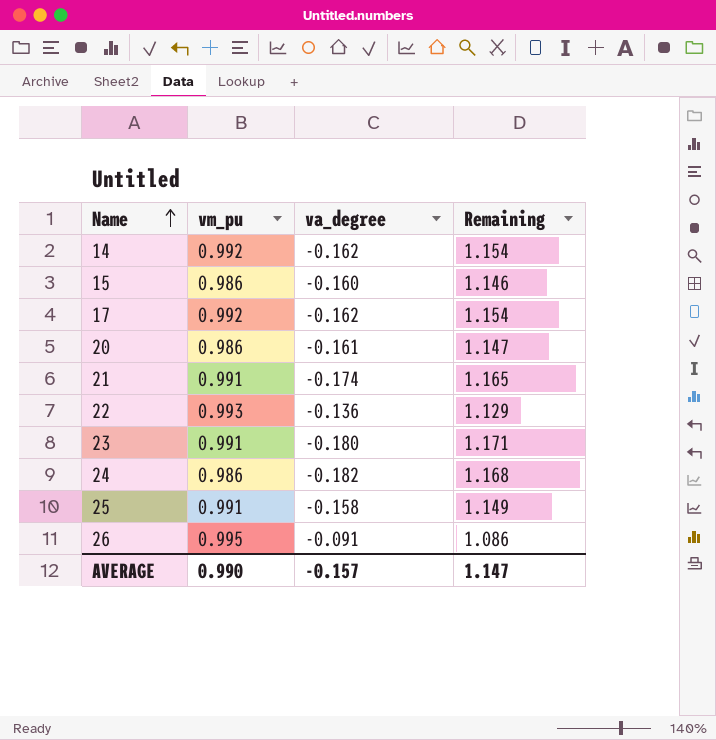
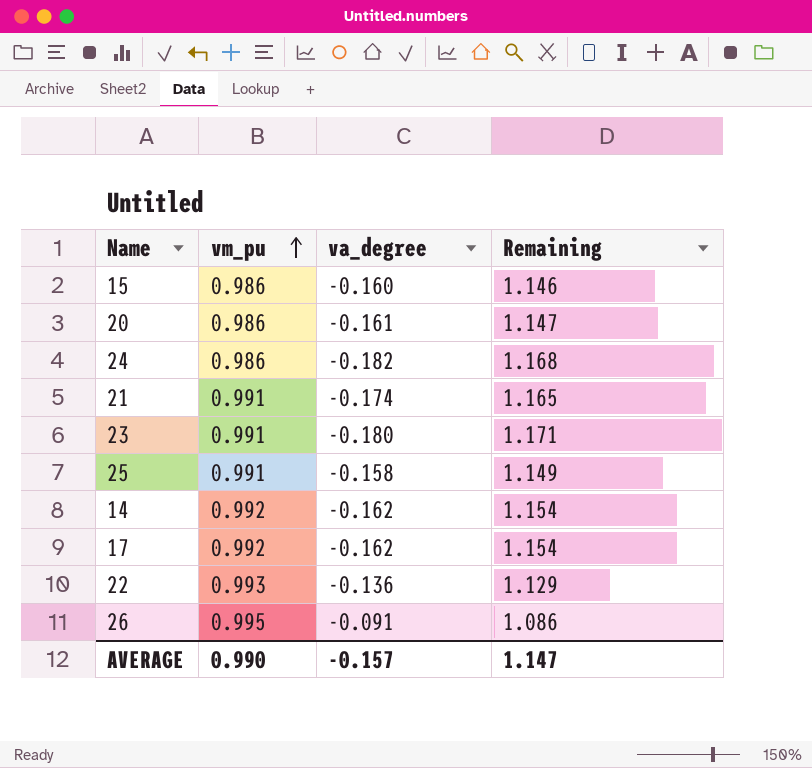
row order: Name ascending -> vm_pu ascending

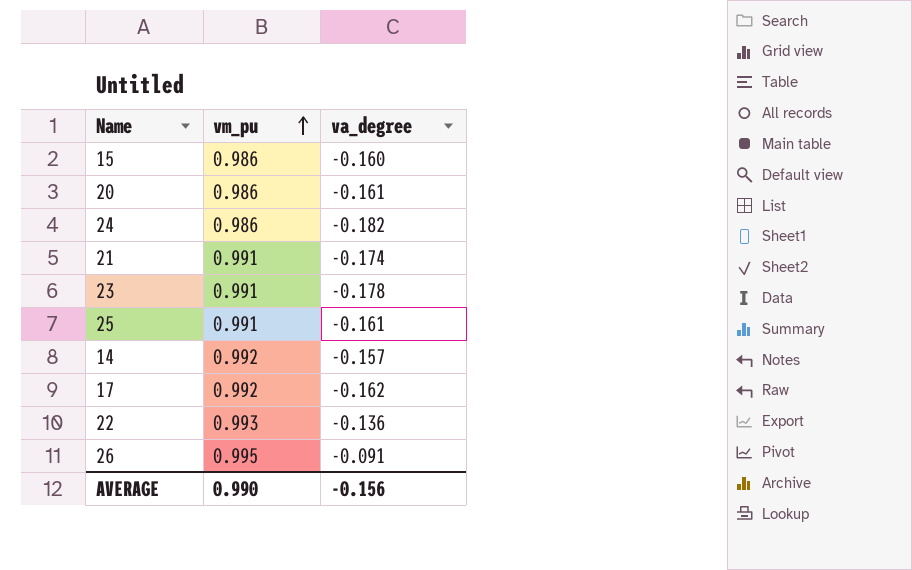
column Remaining | formula: [vm_pu] - [va_degree] -> none
23 | va_degree: -0.180 -> -0.178
25 | va_degree: -0.158 -> -0.161
14 | va_degree: -0.162 -> -0.157
AVERAGE | va_degree: -0.157 -> -0.156

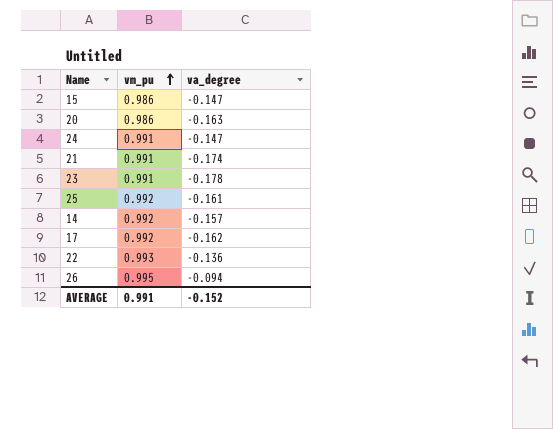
15 | va_degree: -0.160 -> -0.147
20 | va_degree: -0.161 -> -0.163
24 | vm_pu: 0.986 -> 0.991
24 | va_degree: -0.182 -> -0.147
25 | vm_pu: 0.991 -> 0.992
26 | va_degree: -0.091 -> -0.094
AVERAGE | vm_pu: 0.990 -> 0.991
AVERAGE | va_degree: -0.156 -> -0.152

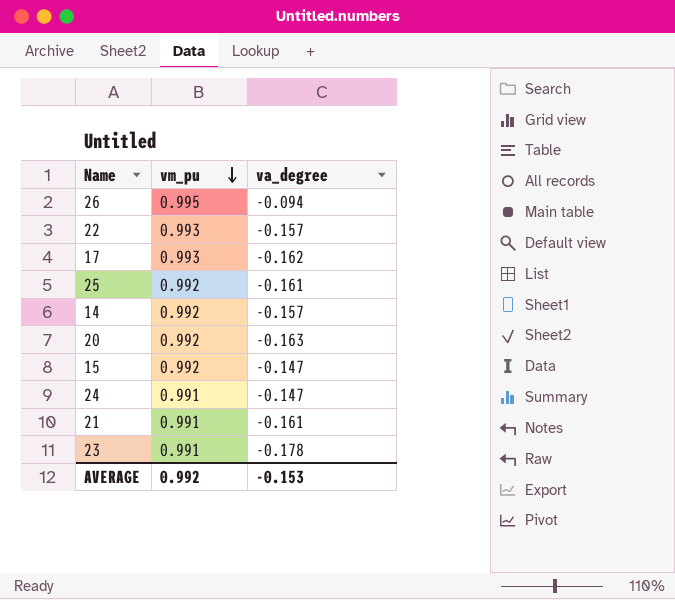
row order: vm_pu ascending -> vm_pu descending
22 | va_degree: -0.136 -> -0.157
17 | vm_pu: 0.992 -> 0.993
20 | vm_pu: 0.986 -> 0.992
15 | vm_pu: 0.986 -> 0.992
21 | va_degree: -0.174 -> -0.161
AVERAGE | vm_pu: 0.991 -> 0.992
AVERAGE | va_degree: -0.152 -> -0.153

